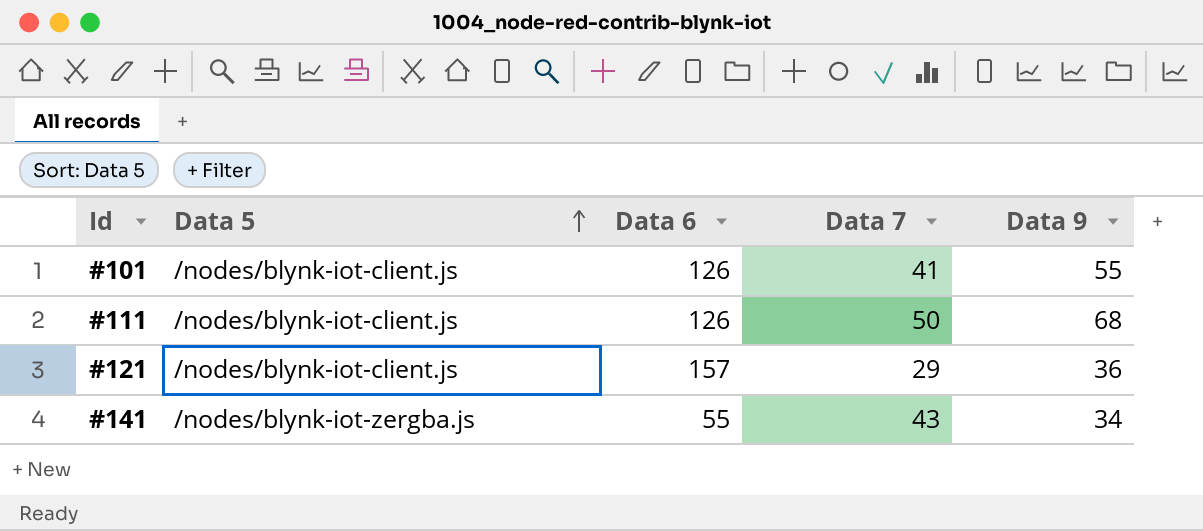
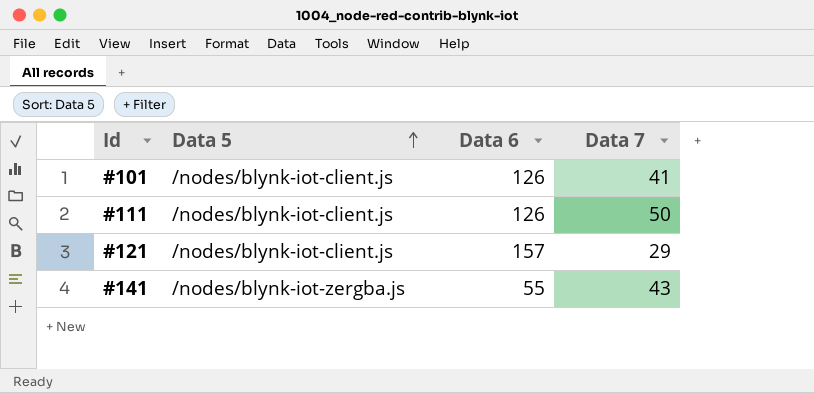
column Data 9 | position: 5 -> none

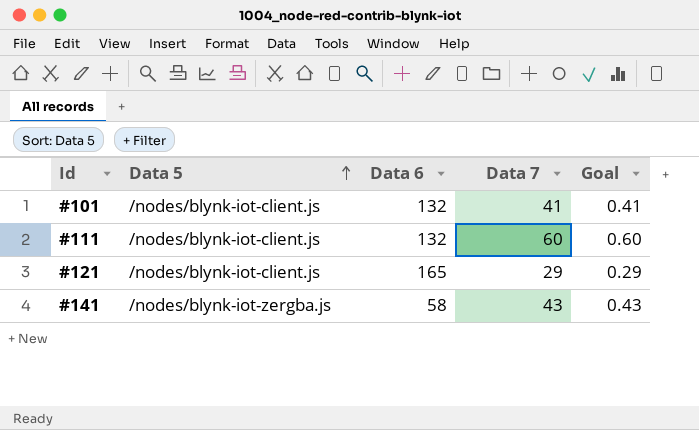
column Goal | formula: none -> [Data 7] * 0.01
#101 | Data 6: 126 -> 132
#111 | Data 6: 126 -> 132
#111 | Data 7: 50 -> 60
#121 | Data 6: 157 -> 165
#141 | Data 6: 55 -> 58

